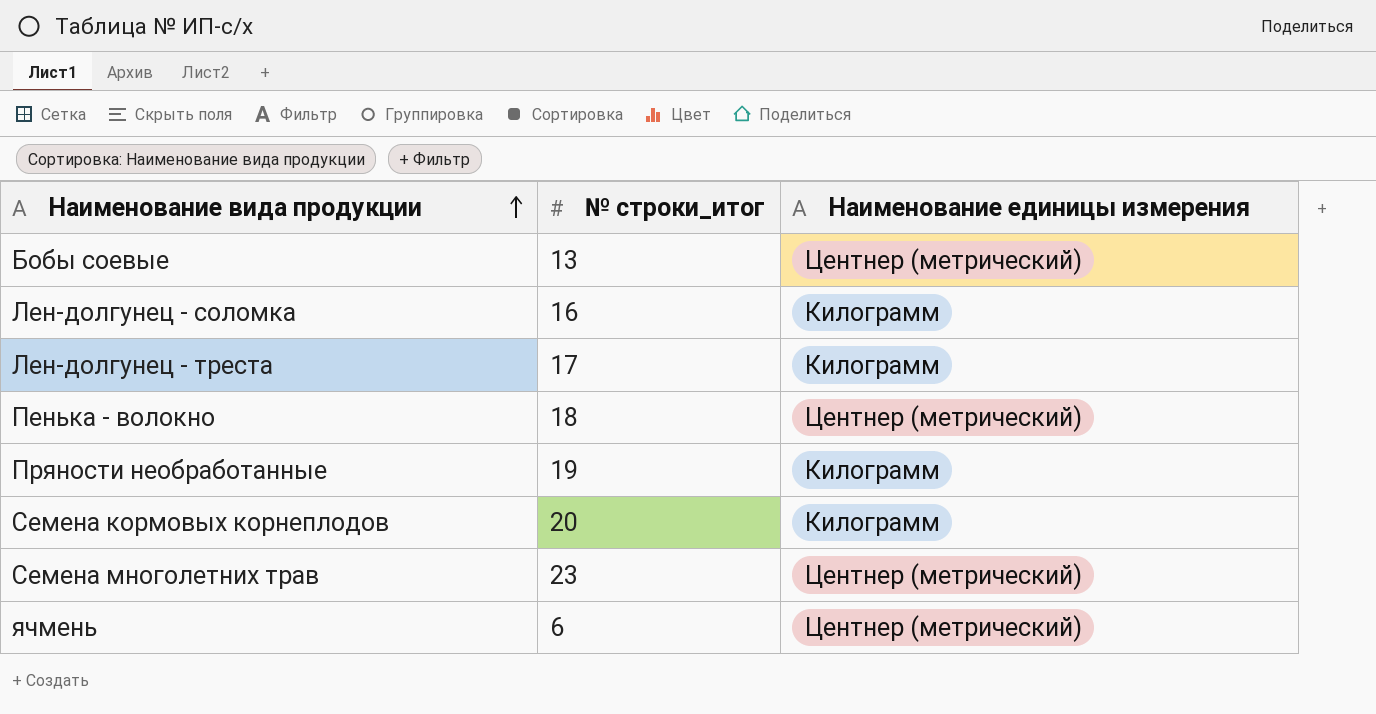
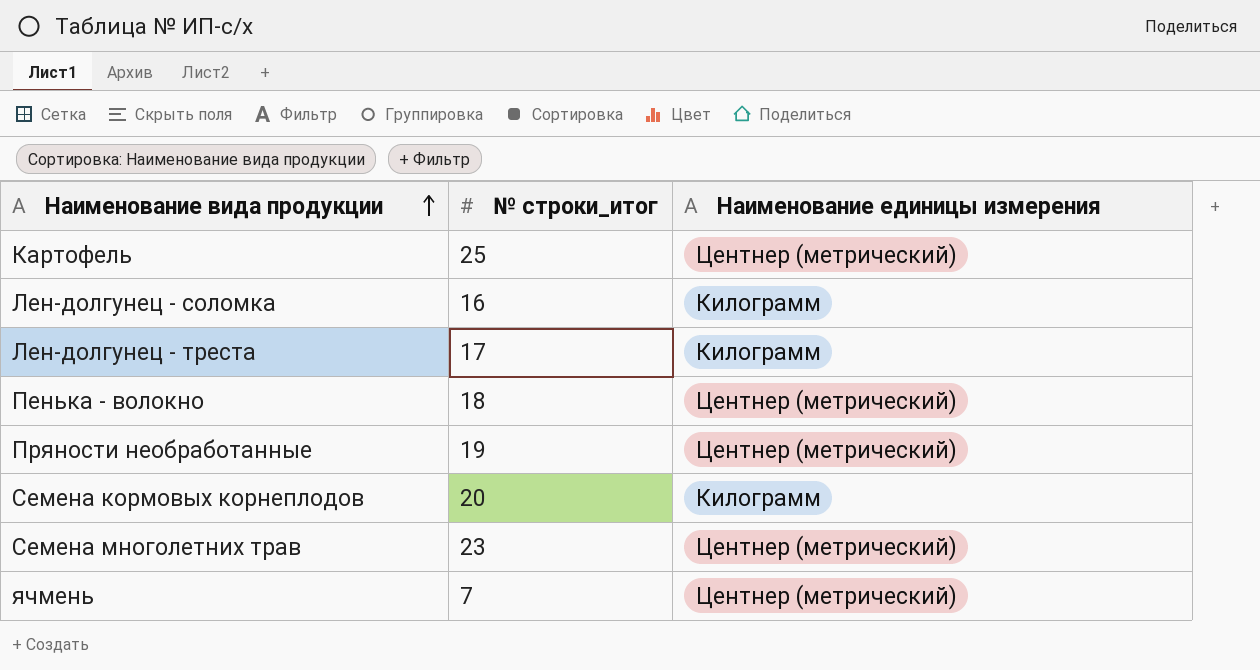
row Бобы соевые: 13 | Центнер (метрический) -> none
row Картофель: none -> 25 | Центнер (метрический)
Пряности необработанные | Наименование единицы измерения: Килограмм -> Центнер (метрический)
ячмень | № строки_итог: 6 -> 7

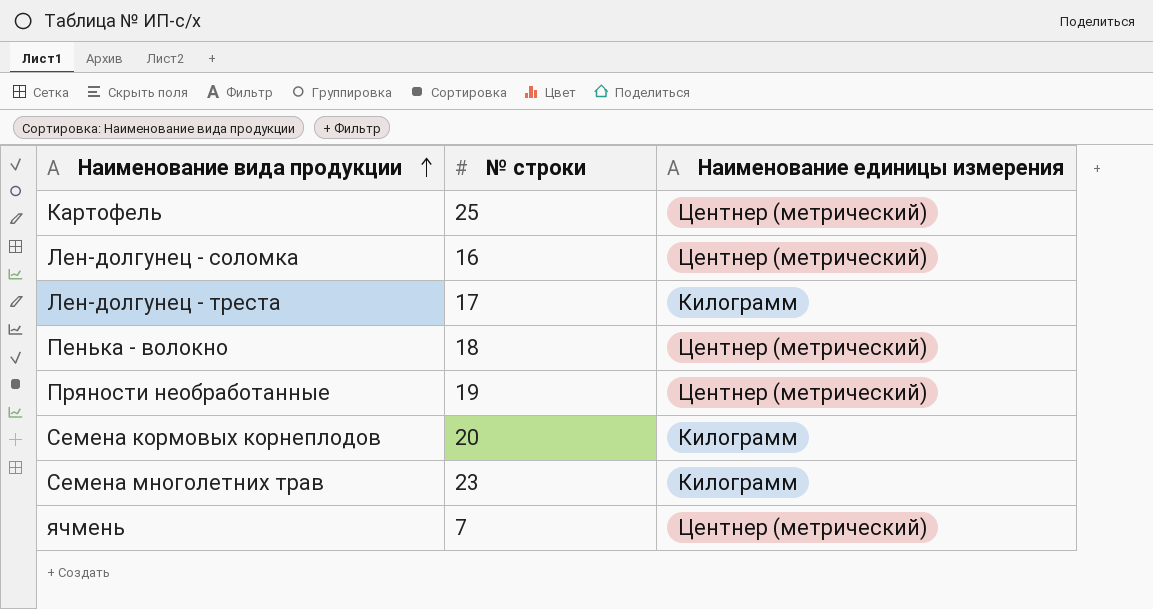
column name: № строки_итог -> № строки
Лен-долгунец - соломка | Наименование единицы измерения: Килограмм -> Центнер (метрический)
Семена многолетних трав | Наименование единицы измерения: Центнер (метрический) -> Килограмм

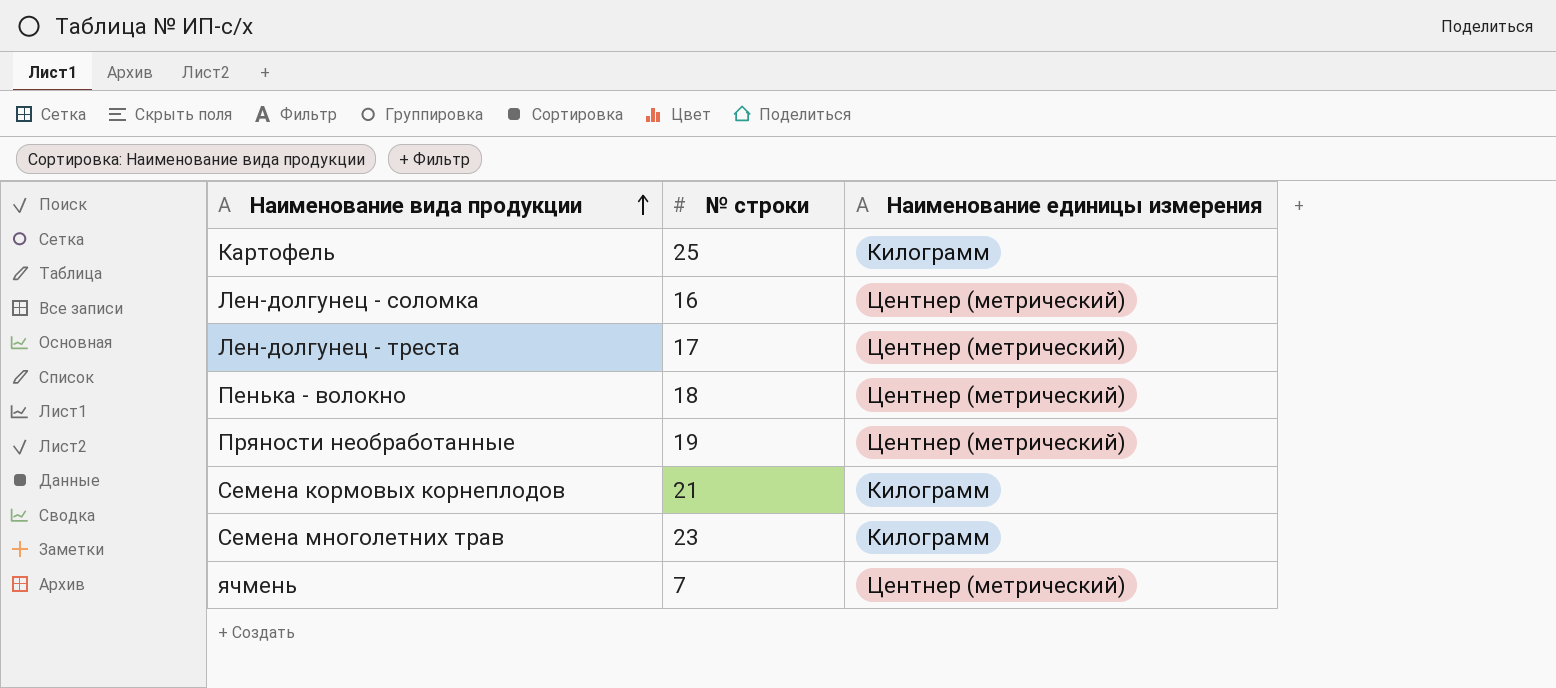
Картофель | Наименование единицы измерения: Центнер (метрический) -> Килограмм
Лен-долгунец - треста | Наименование единицы измерения: Килограмм -> Центнер (метрический)
Семена кормовых корнеплодов | № строки: 20 -> 21

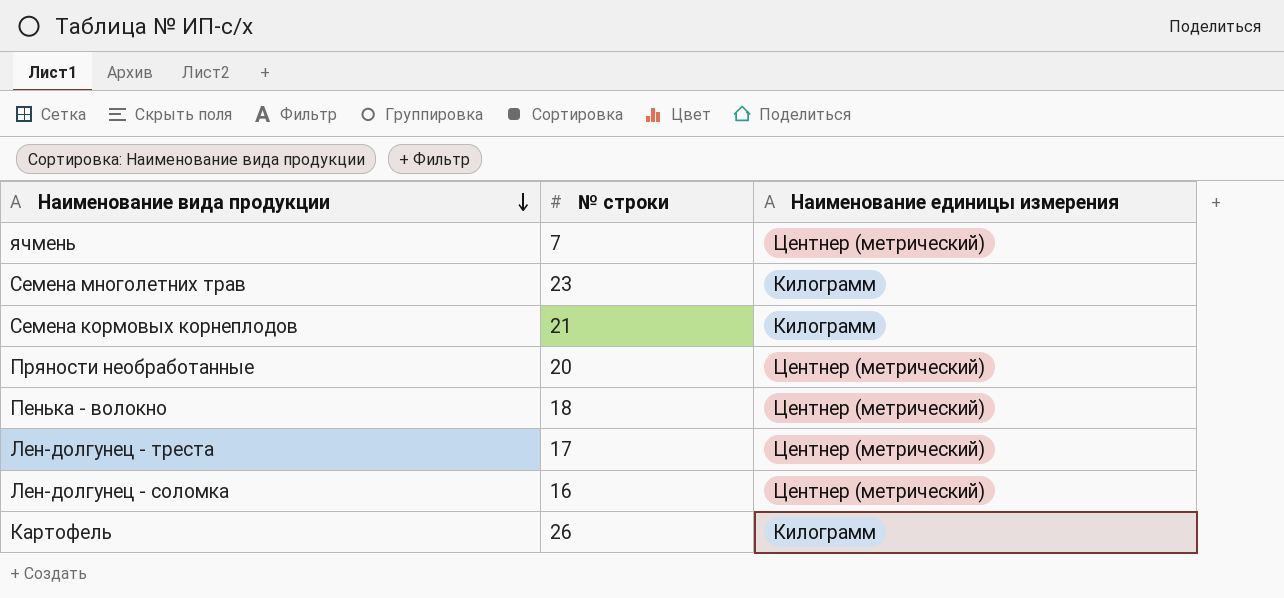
row order: Наименование вида продукции ascending -> Наименование вида продукции descending
Пряности необработанные | № строки: 19 -> 20
Картофель | № строки: 25 -> 26

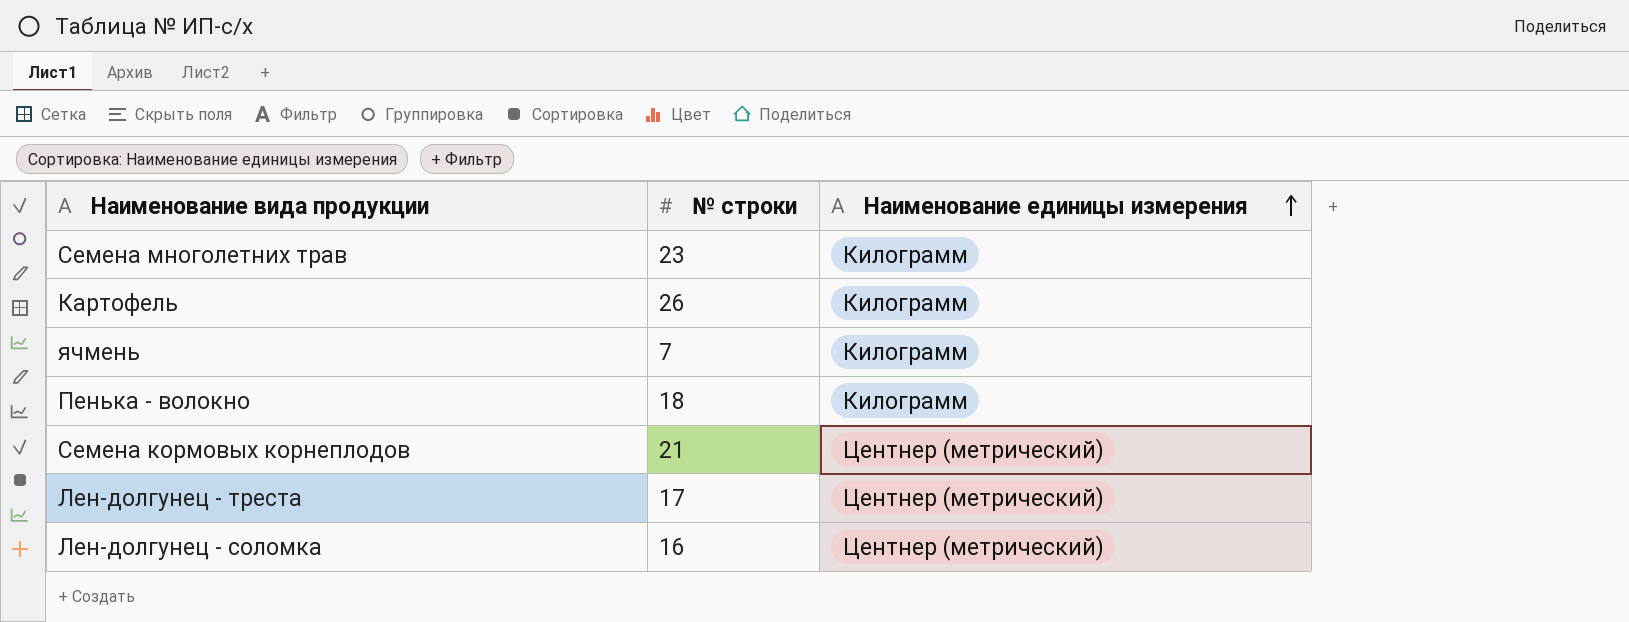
row order: Наименование вида продукции descending -> Наименование единицы измерения ascending
row Пряности необработанные: 20 | Центнер (метрический) -> none
ячмень | Наименование единицы измерения: Центнер (метрический) -> Килограмм
Пенька - волокно | Наименование единицы измерения: Центнер (метрический) -> Килограмм
Семена кормовых корнеплодов | Наименование единицы измерения: Килограмм -> Центнер (метрический)

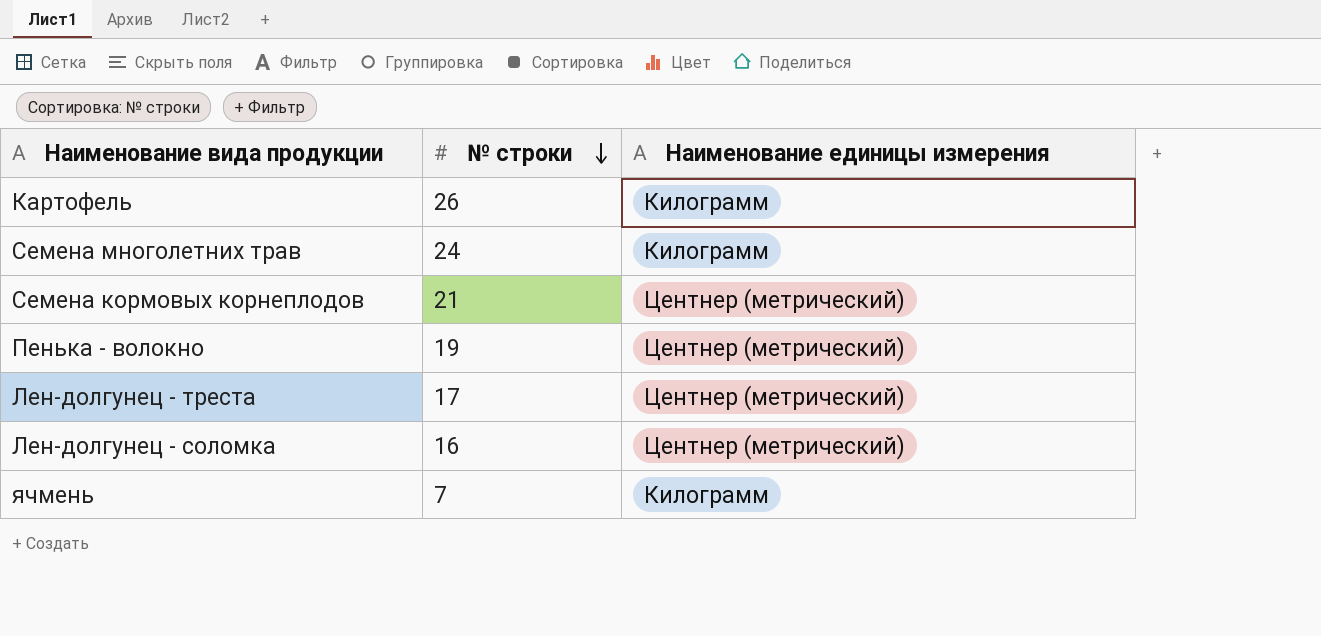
row order: Наименование единицы измерения ascending -> № строки descending
Семена многолетних трав | № строки: 23 -> 24
Пенька - волокно | № строки: 18 -> 19
Пенька - волокно | Наименование единицы измерения: Килограмм -> Центнер (метрический)

